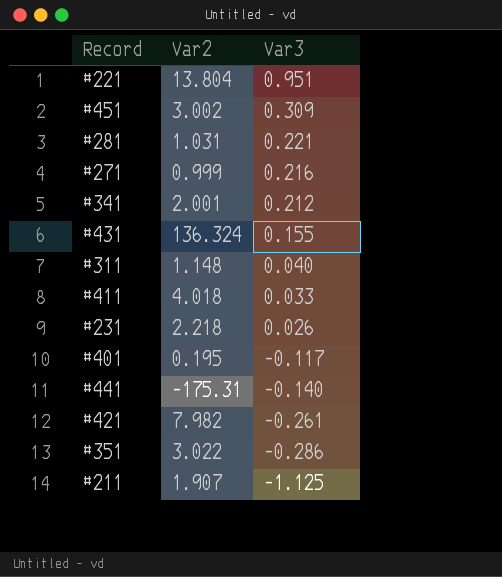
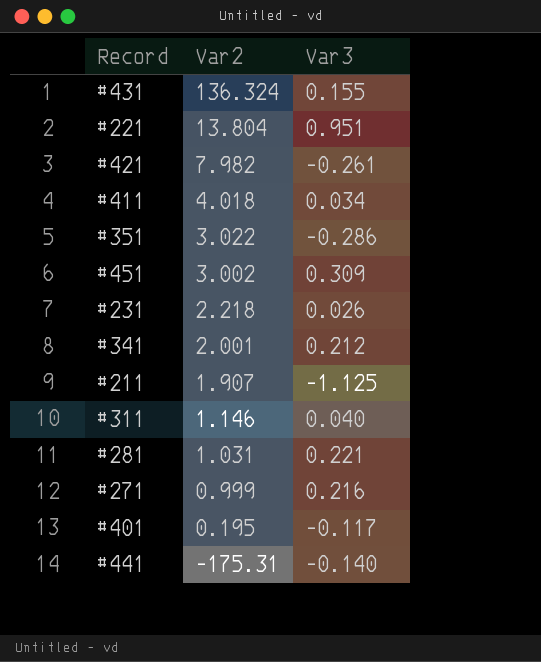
row order: Var3 descending -> Var2 descending
#411 | Var3: 0.033 -> 0.034
#311 | Var2: 1.148 -> 1.146

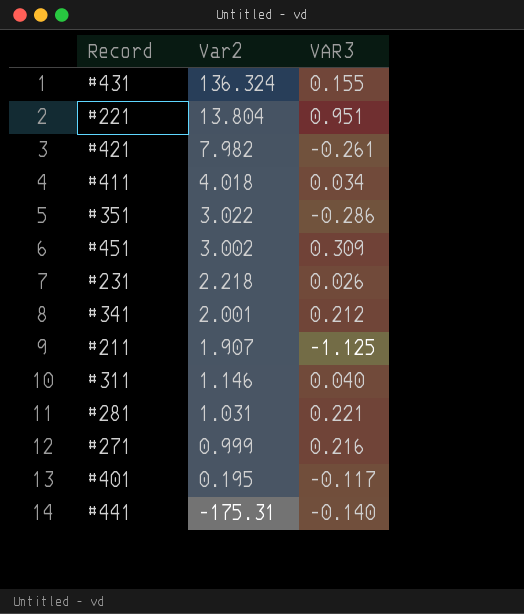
column name: Var3 -> VAR3

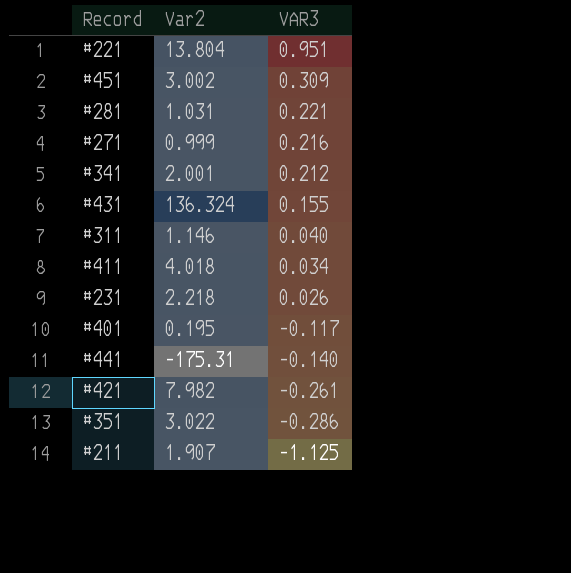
row order: Var2 descending -> VAR3 descending

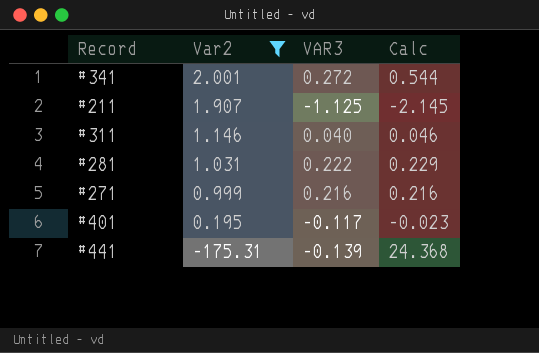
filter: none -> Var2 <= 2.001
row order: VAR3 descending -> Var2 descending
column Calc | formula: none -> [Var2] * [VAR3]
#341 | VAR3: 0.212 -> 0.272
#281 | VAR3: 0.221 -> 0.222
#441 | VAR3: -0.140 -> -0.139

